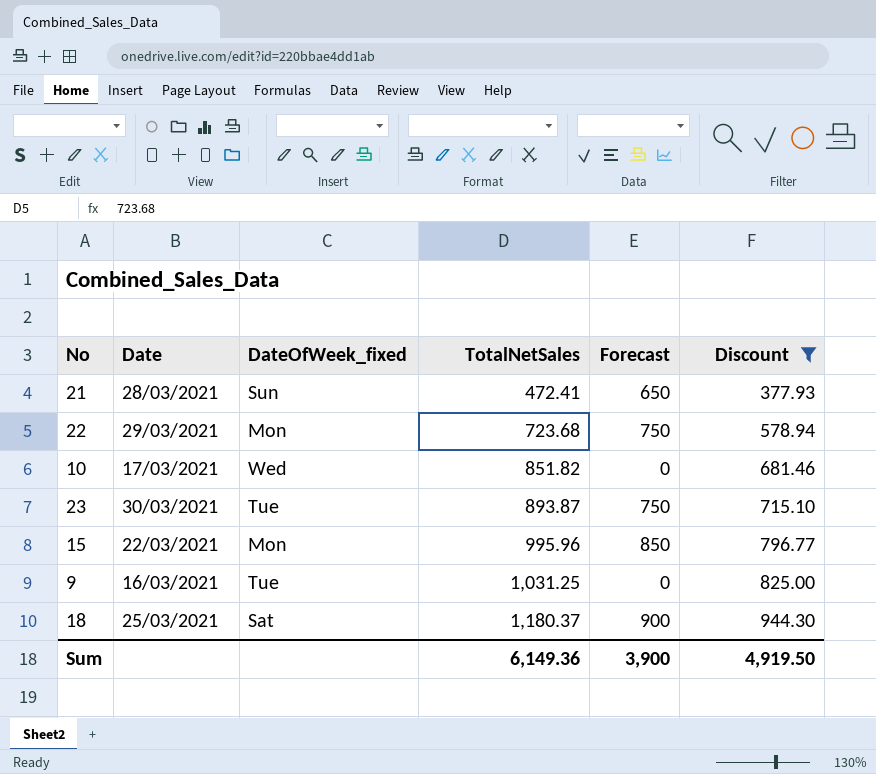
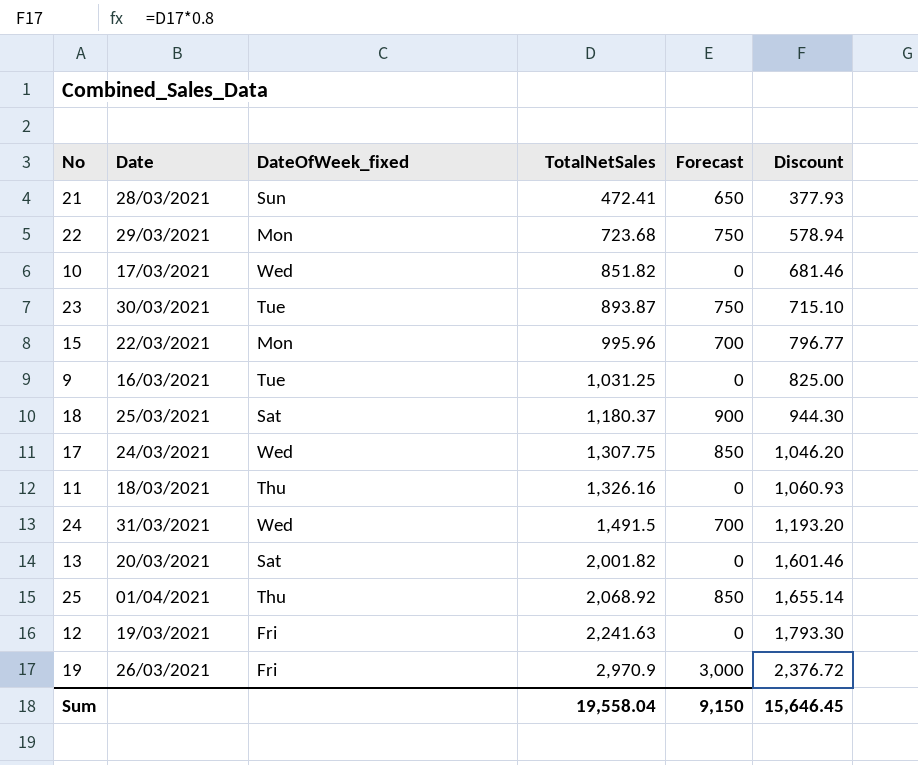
filter: Discount <= 944.30 -> none
15 | Forecast: 850 -> 700
Sum | TotalNetSales: 6,149.36 -> 19,558.04
Sum | Forecast: 3,900 -> 9,150
Sum | Discount: 4,919.50 -> 15,646.45

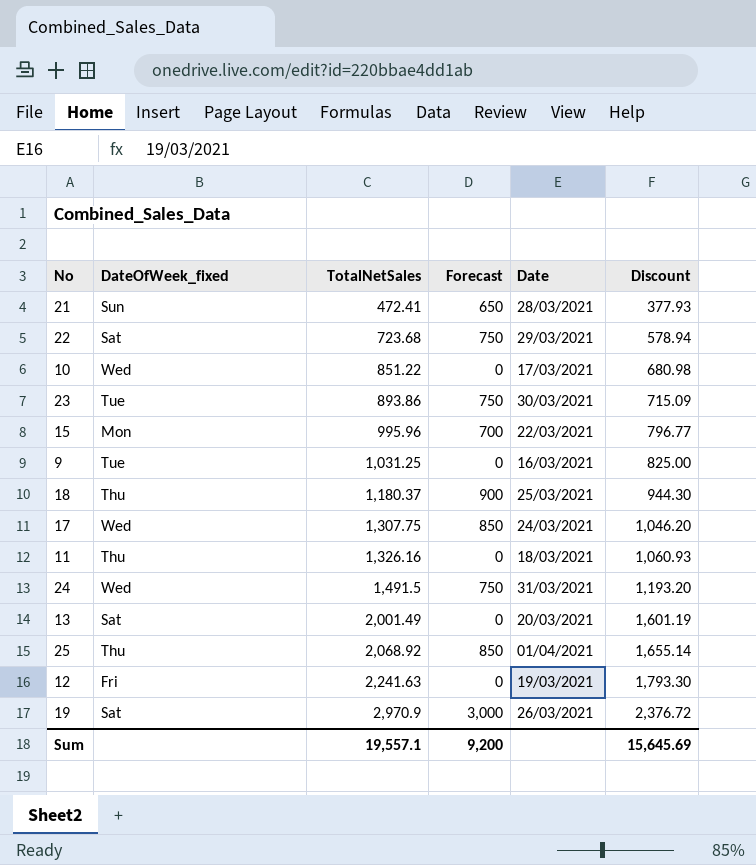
column Date | position: 2 -> 5
22 | DateOfWeek_fixed: Mon -> Sat
10 | TotalNetSales: 851.82 -> 851.22
10 | Discount: 681.46 -> 680.98
23 | TotalNetSales: 893.87 -> 893.86
23 | Discount: 715.10 -> 715.09
18 | DateOfWeek_fixed: Sat -> Thu
24 | Forecast: 700 -> 750
13 | TotalNetSales: 2,001.82 -> 2,001.49
13 | Discount: 1,601.46 -> 1,601.19
19 | DateOfWeek_fixed: Fri -> Sat
Sum | TotalNetSales: 19,558.04 -> 19,557.1
Sum | Forecast: 9,150 -> 9,200
Sum | Discount: 15,646.45 -> 15,645.69

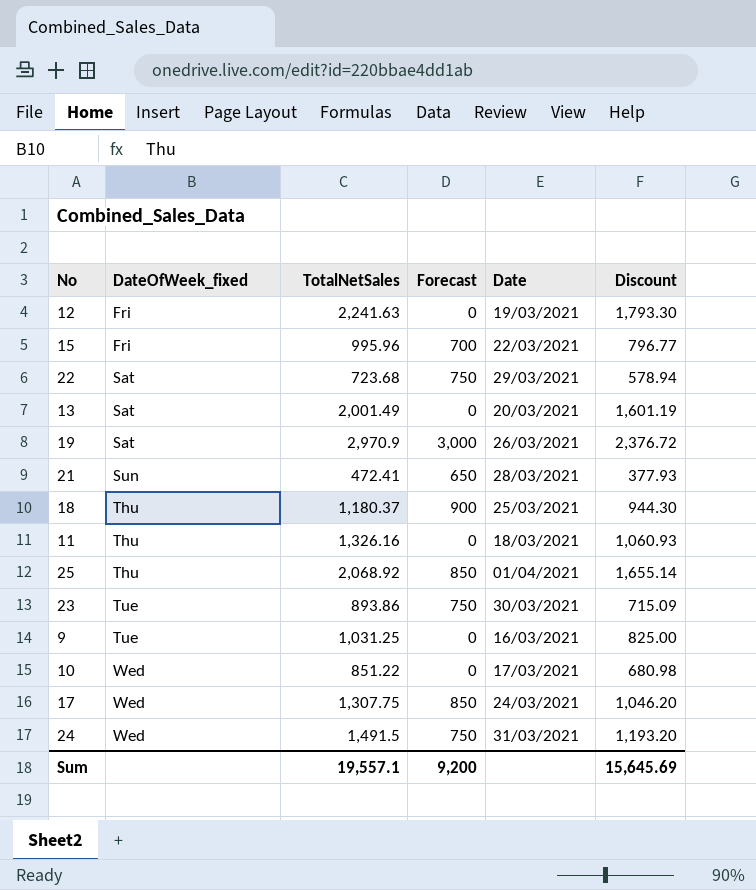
row order: TotalNetSales ascending -> DateOfWeek_fixed ascending
15 | DateOfWeek_fixed: Mon -> Fri

